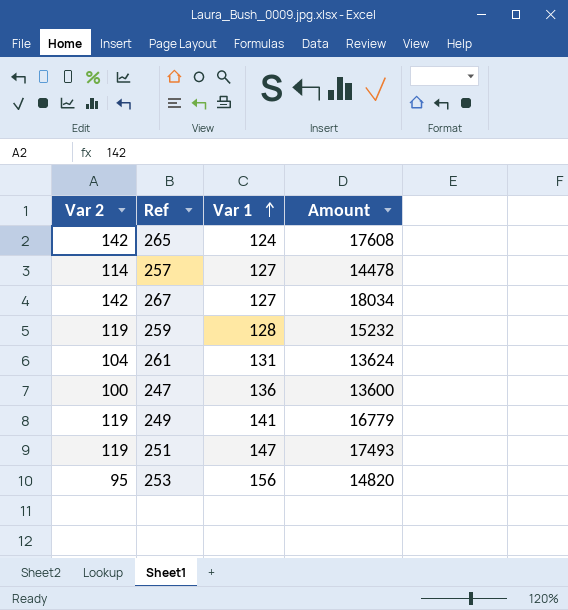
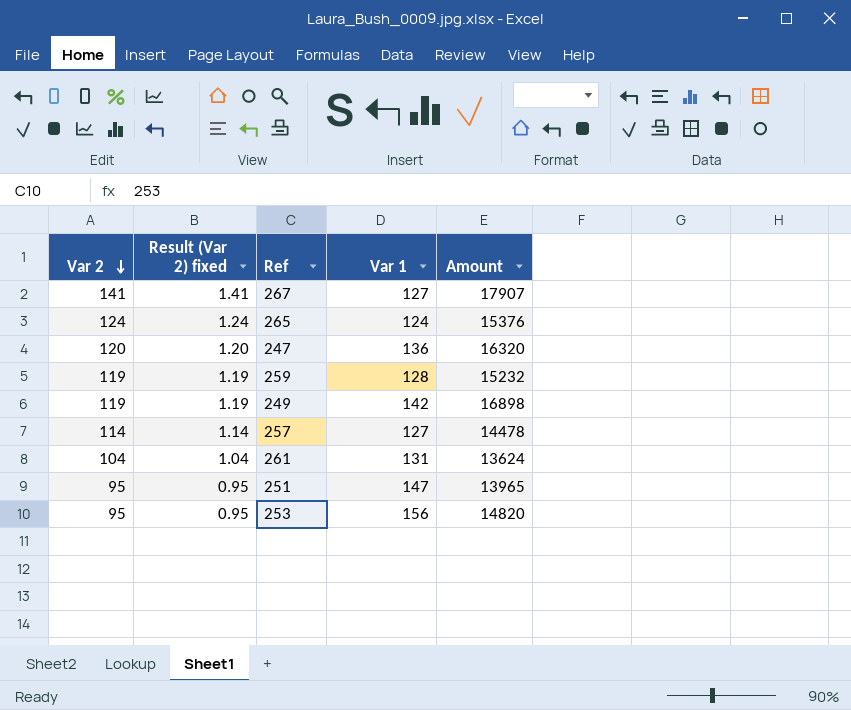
row order: Var 1 ascending -> Var 2 descending
column Result (Var 2) fixed | formula: none -> [Var 2] * 0.01
267 | Var 2: 142 -> 141
267 | Amount: 18034 -> 17907
265 | Var 2: 142 -> 124
265 | Amount: 17608 -> 15376
247 | Var 2: 100 -> 120
247 | Amount: 13600 -> 16320
249 | Var 1: 141 -> 142
249 | Amount: 16779 -> 16898
251 | Var 2: 119 -> 95
251 | Amount: 17493 -> 13965

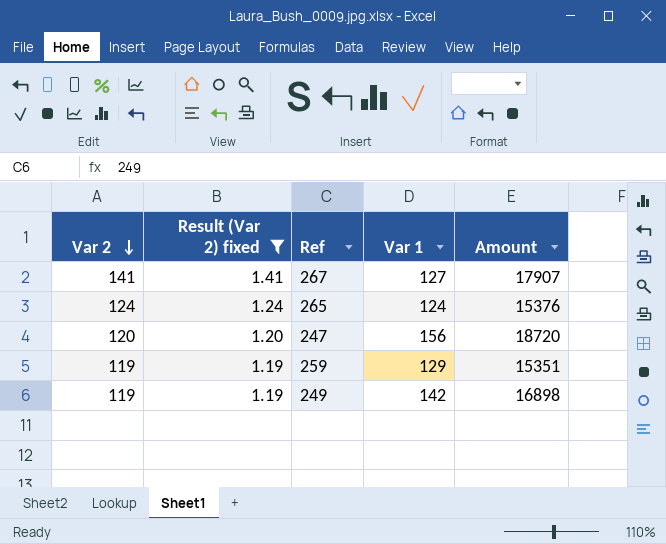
filter: none -> Result (Var 2) fixed >= 1.19
247 | Var 1: 136 -> 156
247 | Amount: 16320 -> 18720
259 | Var 1: 128 -> 129
259 | Amount: 15232 -> 15351

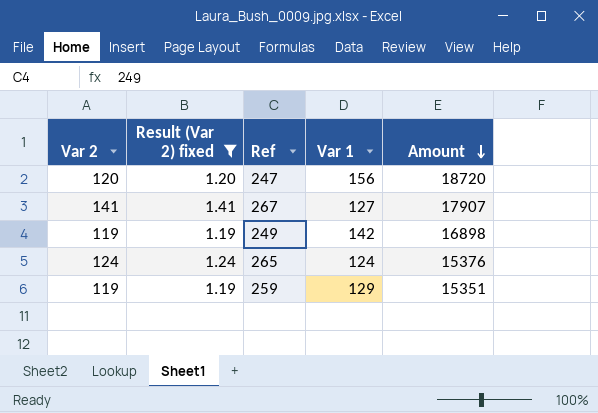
row order: Var 2 descending -> Amount descending

